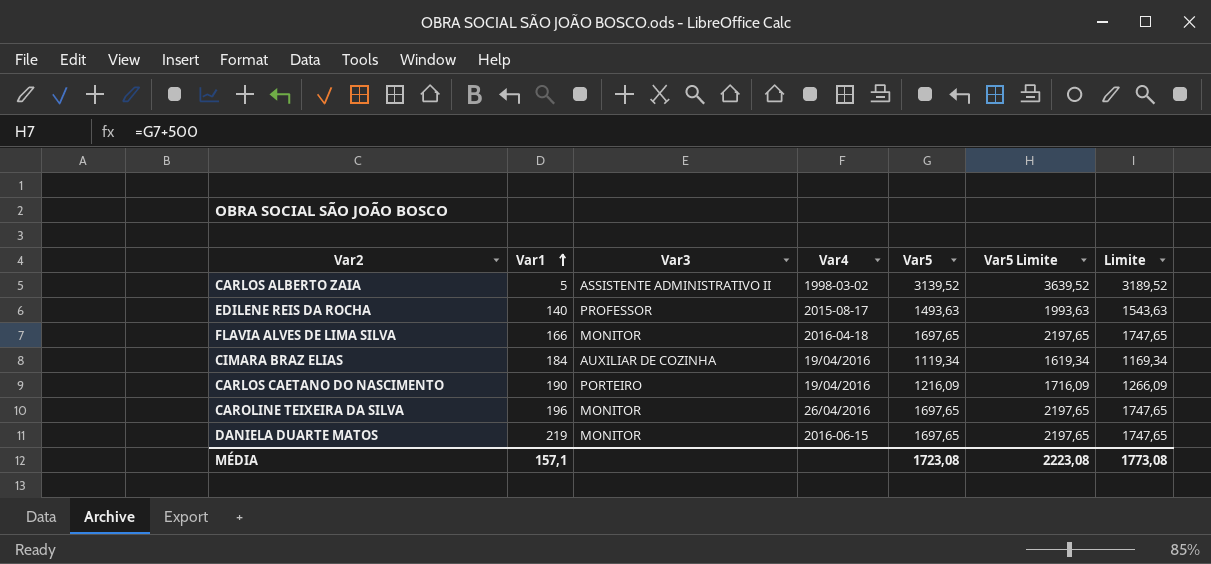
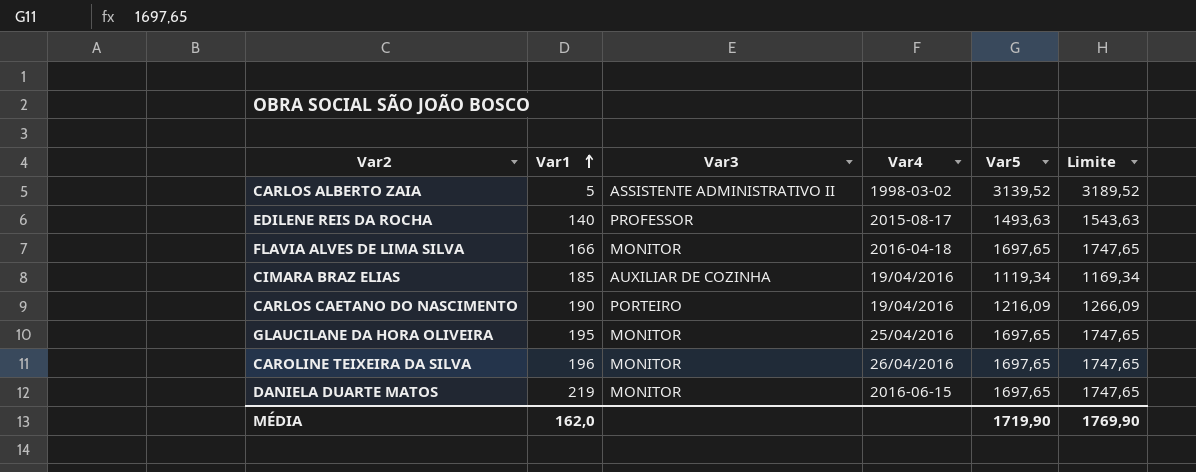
column Var5 Limite | formula: [Var5] + 500 -> none
CIMARA BRAZ ELIAS | Var1: 184 -> 185
row GLAUCILANE DA HORA OLIVEIRA: none -> 195 | MONITOR | 25/04/2016 | 1697,65 | 1747,65
MÉDIA | Var1: 157,1 -> 162,0
MÉDIA | Var5: 1723,08 -> 1719,90
MÉDIA | Limite: 1773,08 -> 1769,90

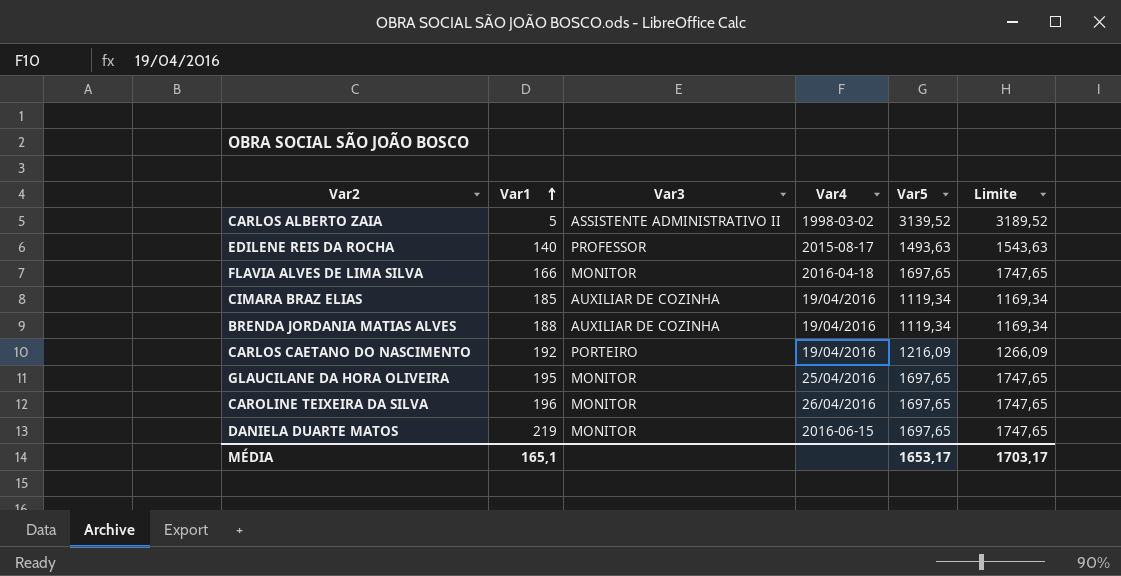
row BRENDA JORDANIA MATIAS ALVES: none -> 188 | AUXILIAR DE COZINHA | 19/04/2016 | 1119,34 | 1169,34
CARLOS CAETANO DO NASCIMENTO | Var1: 190 -> 192
MÉDIA | Var1: 162,0 -> 165,1
MÉDIA | Var5: 1719,90 -> 1653,17
MÉDIA | Limite: 1769,90 -> 1703,17

